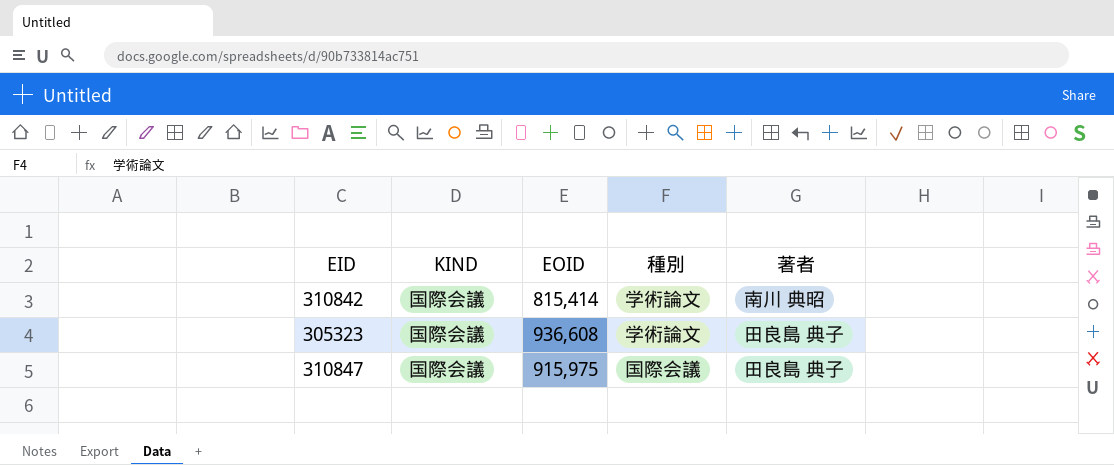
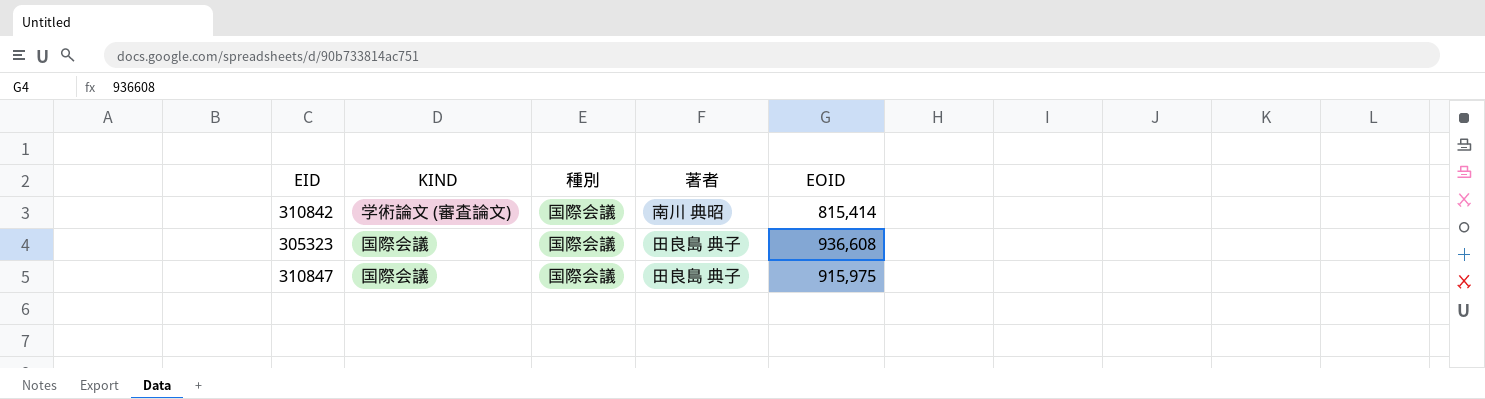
column EOID | position: 3 -> 5
310842 | KIND: 国際会議 -> 学術論文 (審査論文)
310842 | 種別: 学術論文 -> 国際会議
305323 | 種別: 学術論文 -> 国際会議

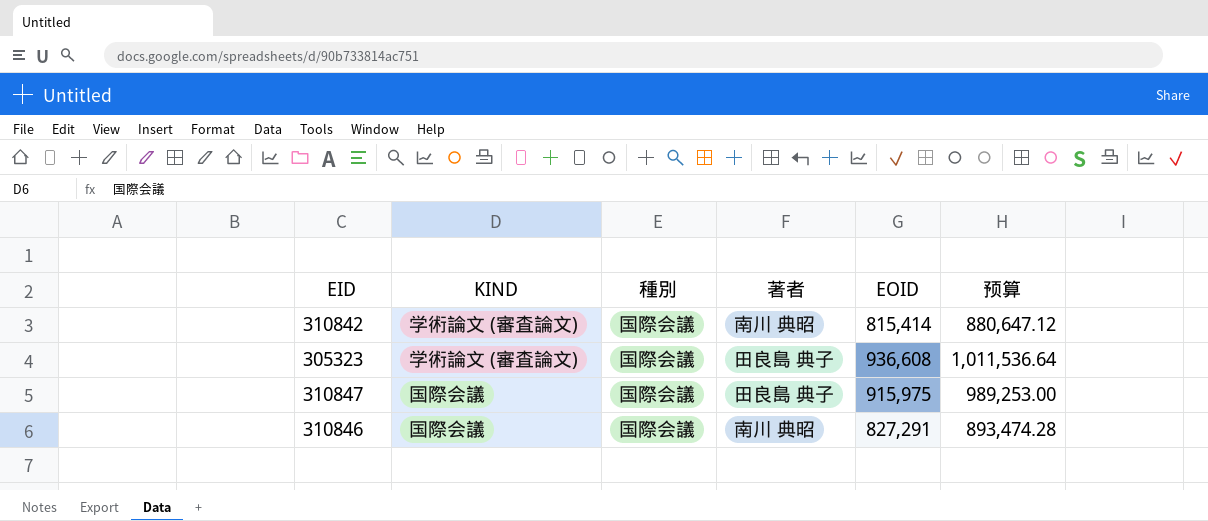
column 预算 | formula: none -> [EOID] * 1.08
305323 | KIND: 国際会議 -> 学術論文 (審査論文)
row 310846: none -> 国際会議 | 国際会議 | 南川 典昭 | 827,291 | 893,474.28

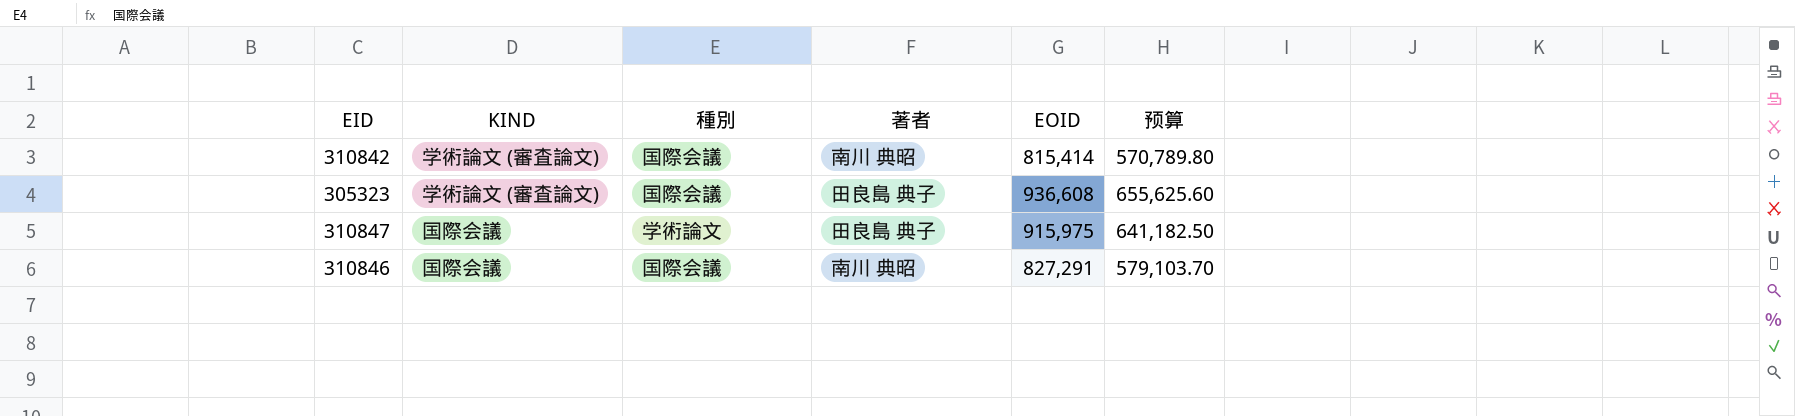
column 预算 | formula: [EOID] * 1.08 -> [EOID] * 0.7
310847 | 種別: 国際会議 -> 学術論文

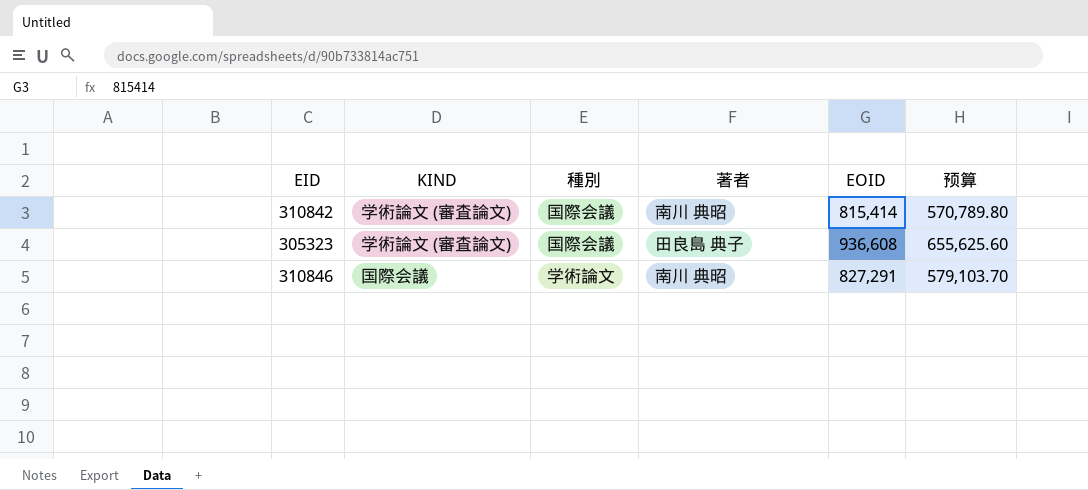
row 310847: 国際会議 | 学術論文 | 田良島 典子 | 915,975 | 641,182.50 -> none
310846 | 種別: 国際会議 -> 学術論文

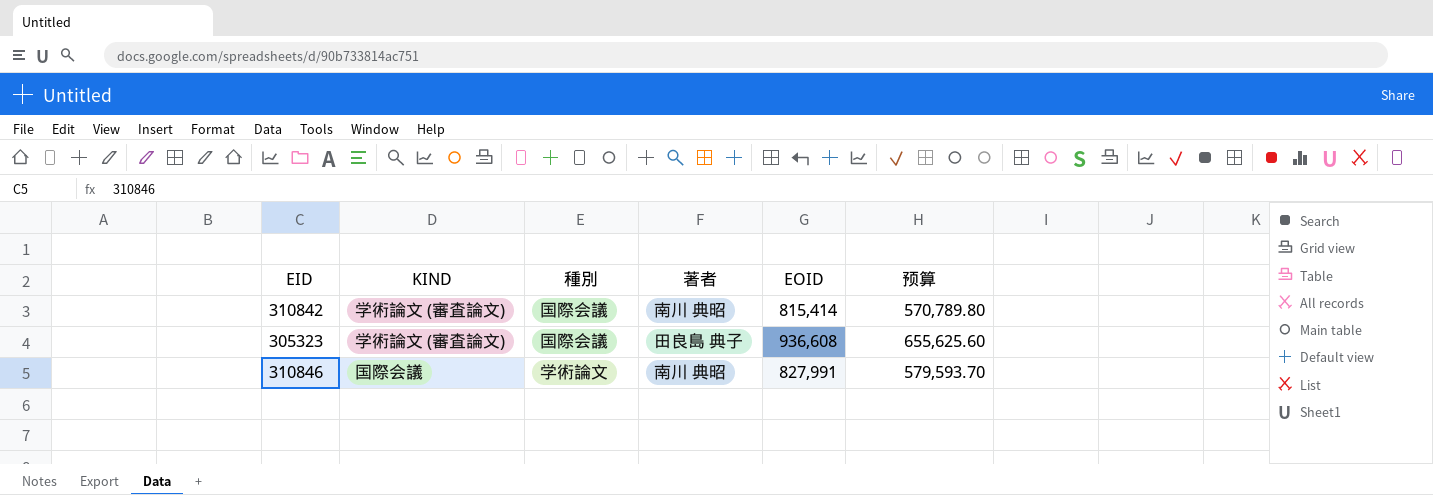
310846 | EOID: 827,291 -> 827,991
310846 | 预算: 579,103.70 -> 579,593.70

